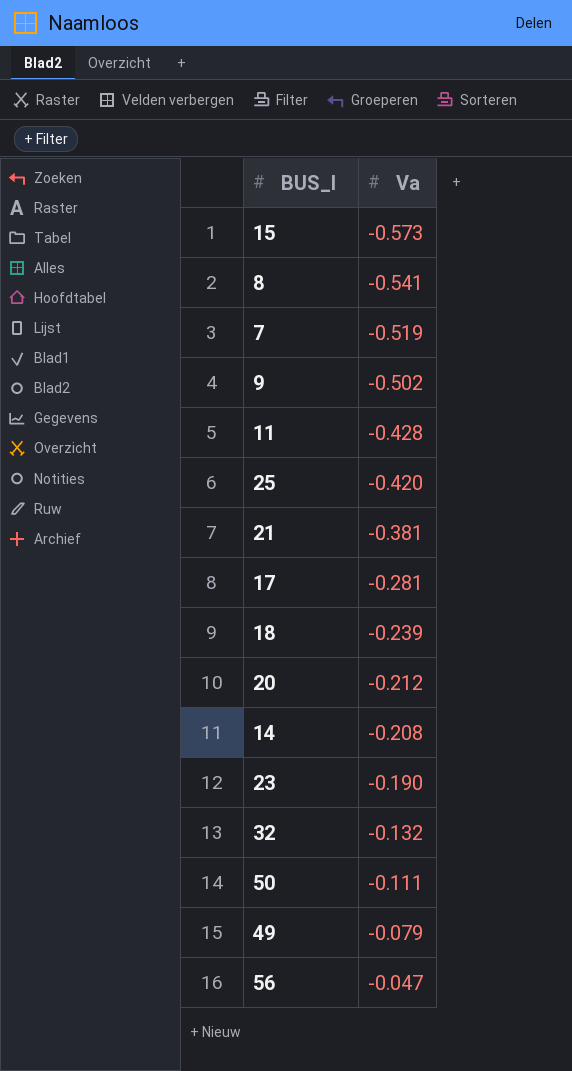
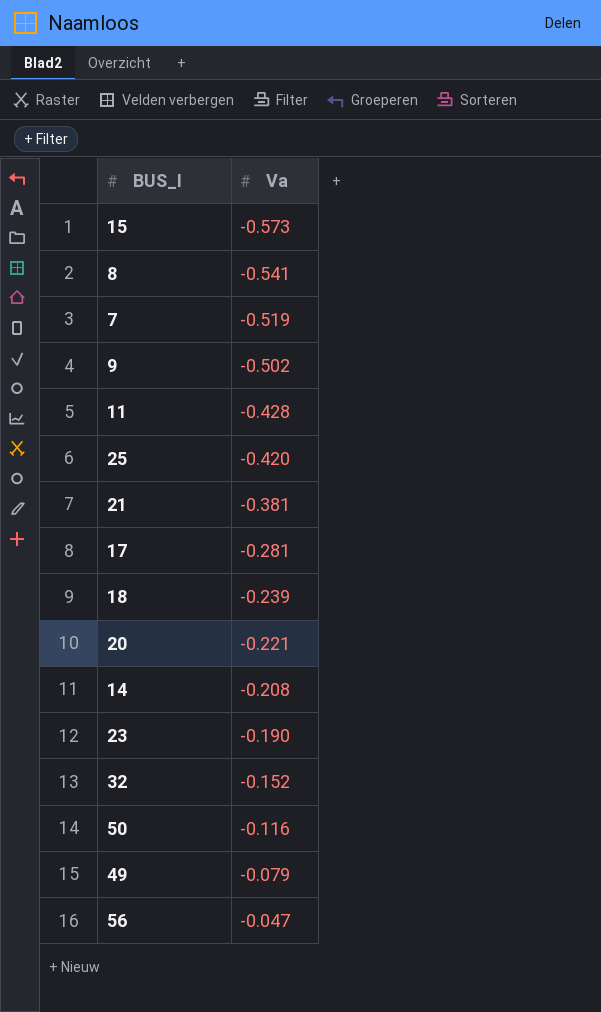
20 | Va: -0.212 -> -0.221
32 | Va: -0.132 -> -0.152
50 | Va: -0.111 -> -0.116

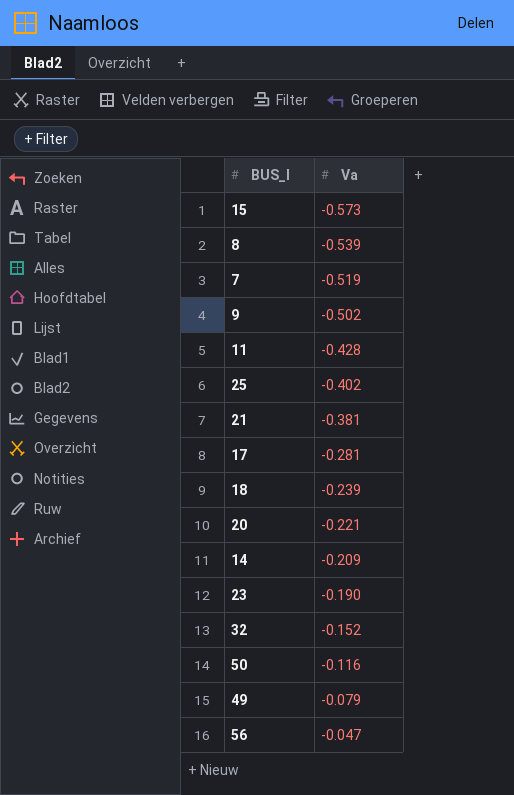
8 | Va: -0.541 -> -0.539
25 | Va: -0.420 -> -0.402
14 | Va: -0.208 -> -0.209

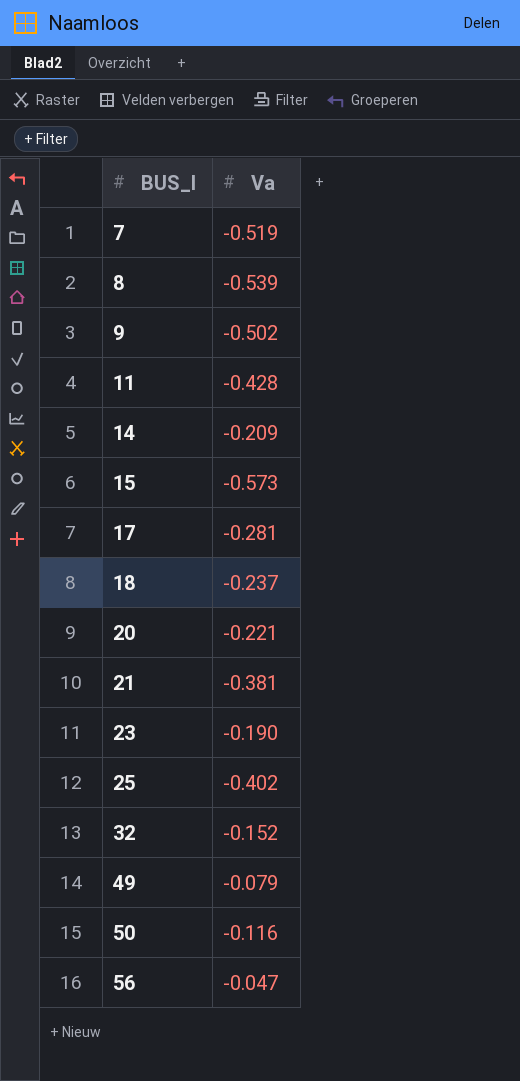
row order: Va ascending -> BUS_I ascending
18 | Va: -0.239 -> -0.237

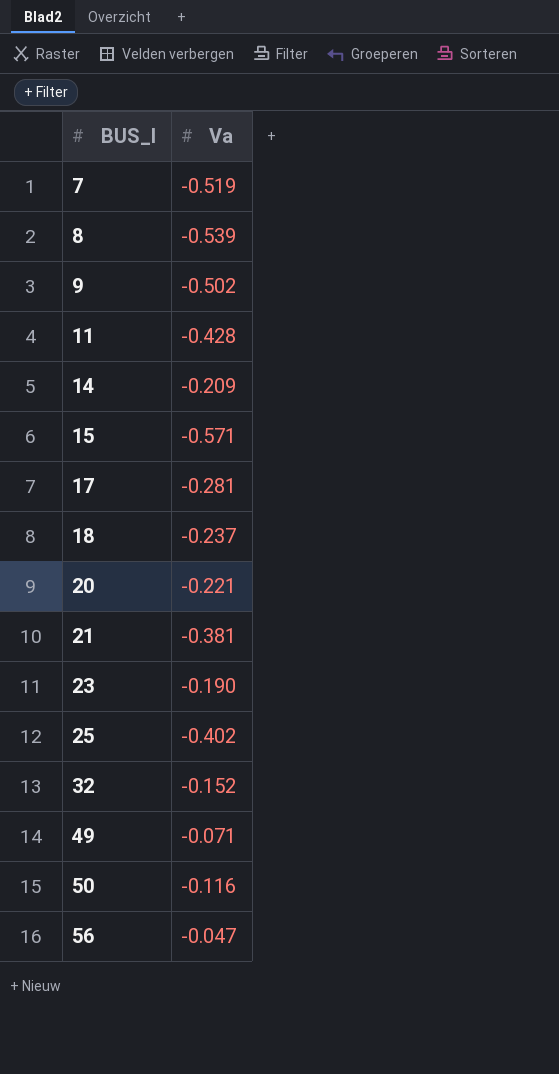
15 | Va: -0.573 -> -0.571
49 | Va: -0.079 -> -0.071

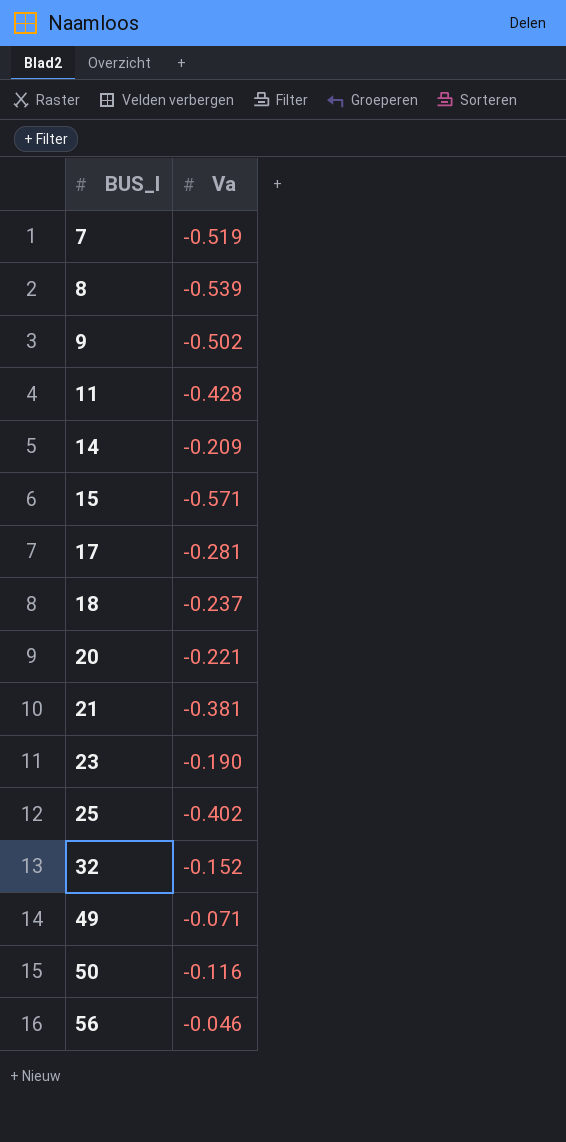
56 | Va: -0.047 -> -0.046

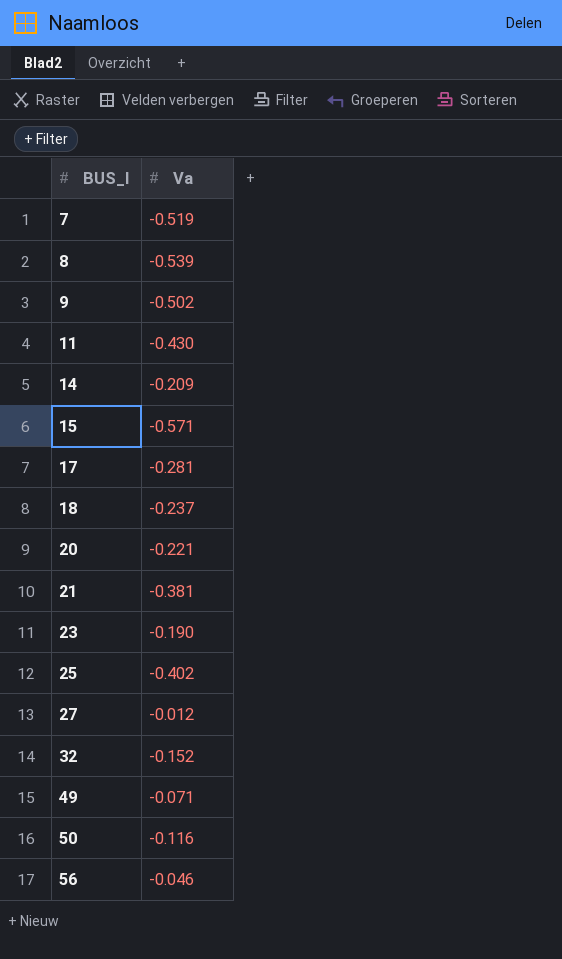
11 | Va: -0.428 -> -0.430
row 27: none -> -0.012

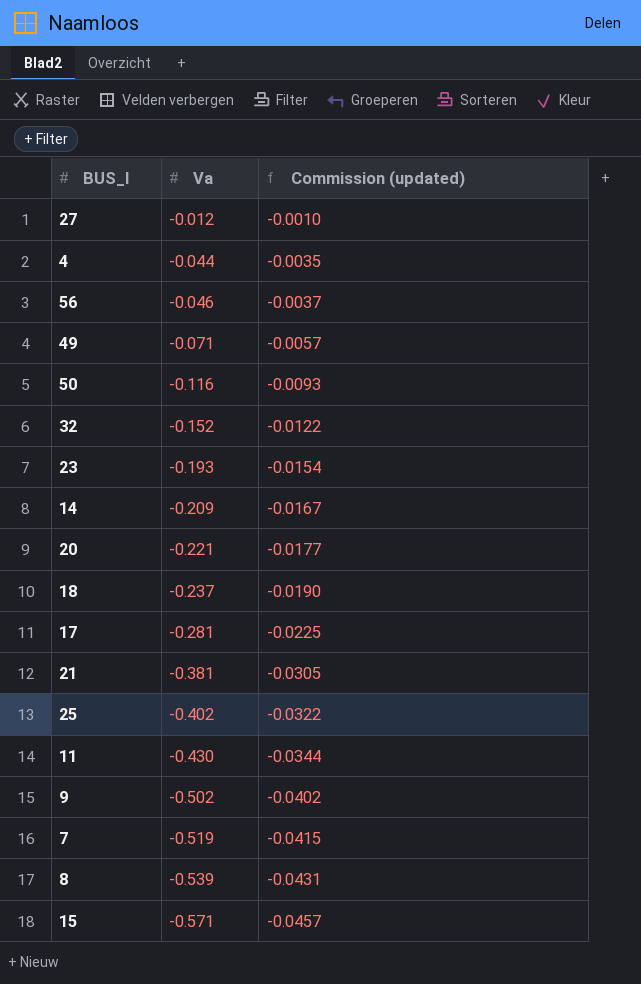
row order: BUS_I ascending -> Va descending
column Commission (updated) | formula: none -> [Va] * 0.08
row 4: none -> -0.044 | -0.0035
23 | Va: -0.190 -> -0.193

